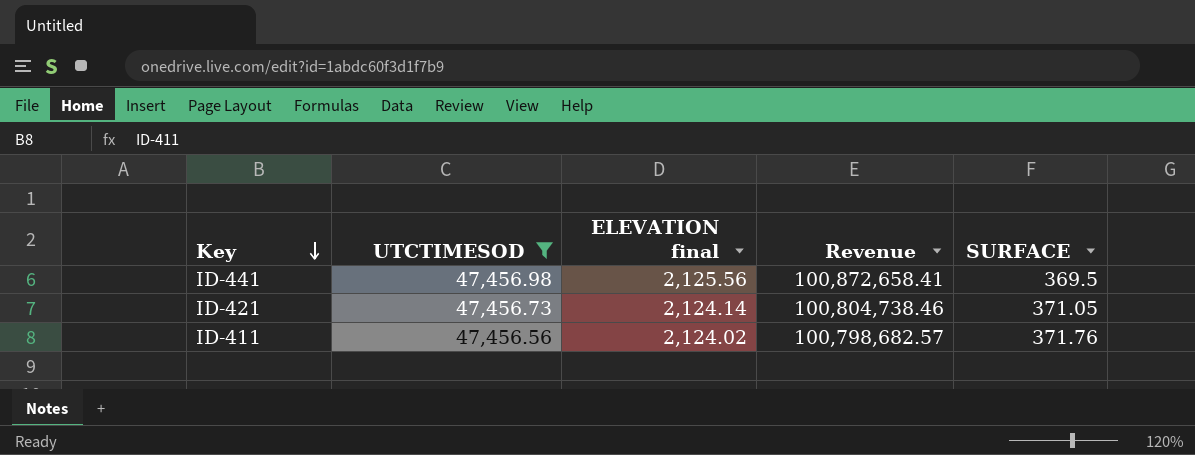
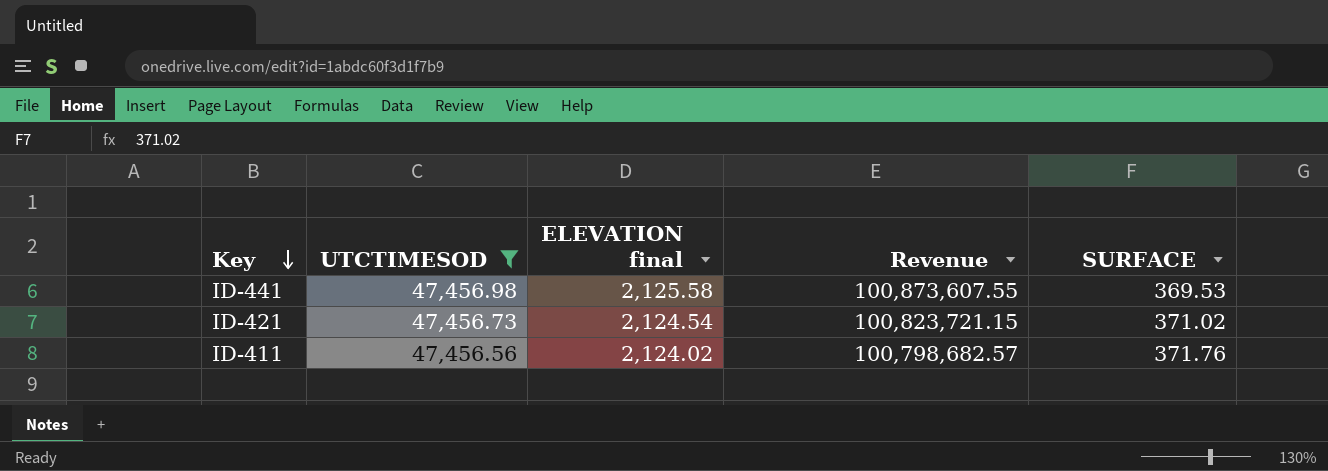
ID-441 | ELEVATION final: 2,125.56 -> 2,125.58
ID-441 | Revenue: 100,872,658.41 -> 100,873,607.55
ID-441 | SURFACE: 369.5 -> 369.53
ID-421 | ELEVATION final: 2,124.14 -> 2,124.54
ID-421 | Revenue: 100,804,738.46 -> 100,823,721.15
ID-421 | SURFACE: 371.05 -> 371.02

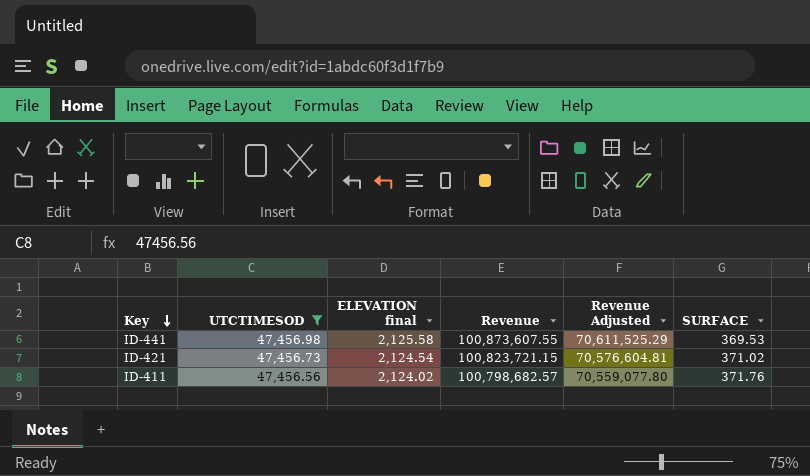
column Revenue Adjusted | formula: none -> [Revenue] * 0.7

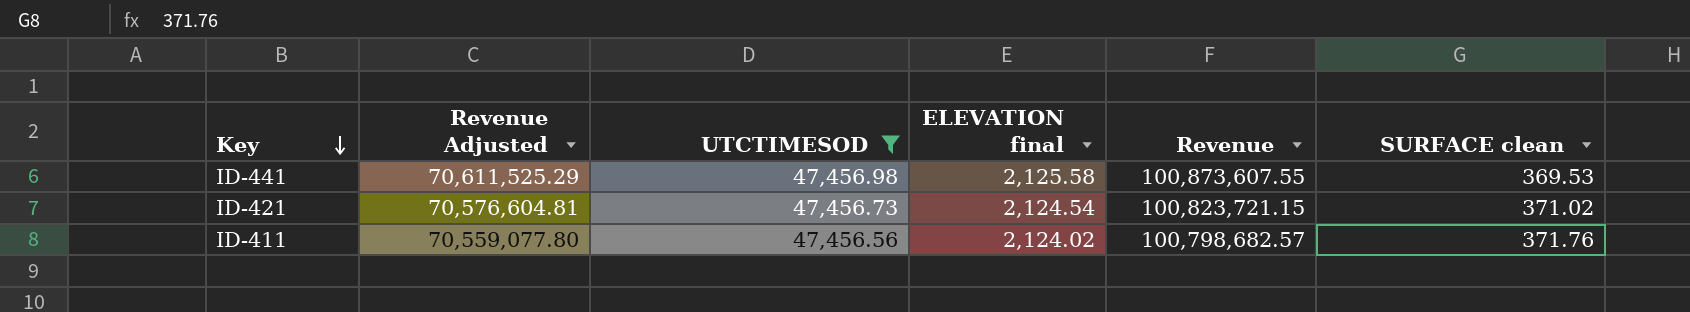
column Revenue Adjusted | position: 5 -> 2
column name: SURFACE -> SURFACE clean

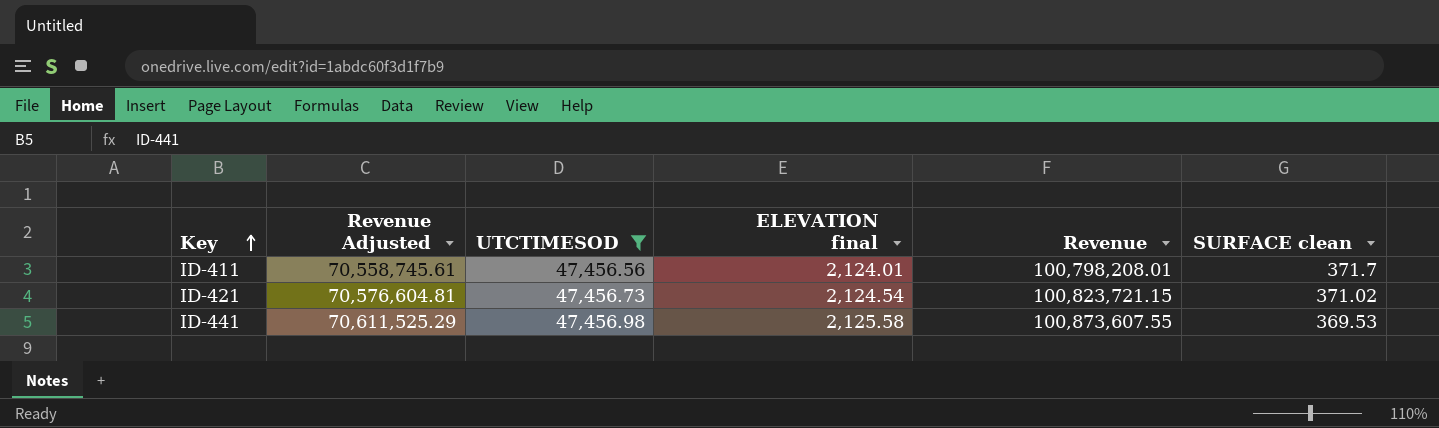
row order: Key descending -> Key ascending
ID-411 | Revenue Adjusted: 70,559,077.80 -> 70,558,745.61
ID-411 | ELEVATION final: 2,124.02 -> 2,124.01
ID-411 | Revenue: 100,798,682.57 -> 100,798,208.01
ID-411 | SURFACE clean: 371.76 -> 371.7

